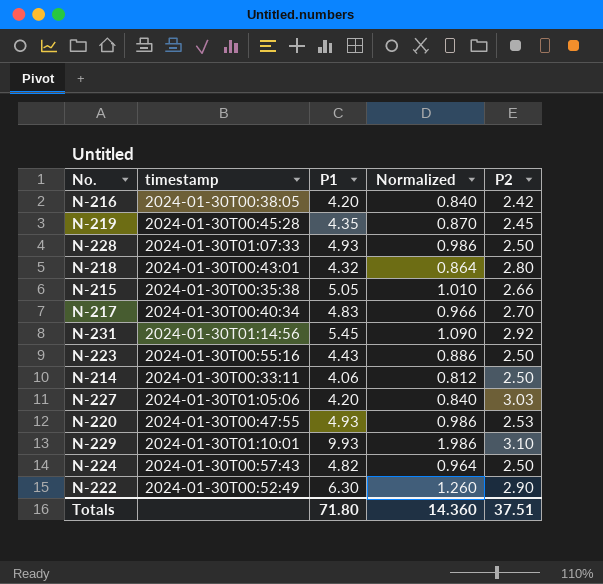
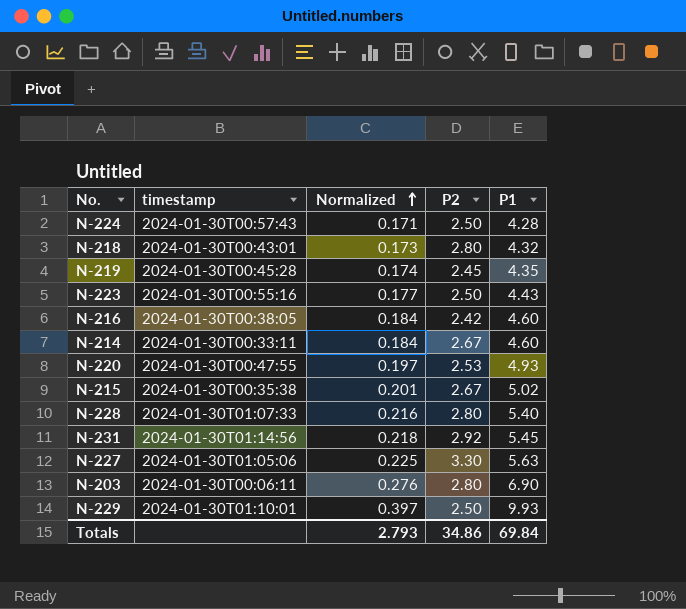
row order: none -> Normalized ascending
column Normalized | formula: [P1] * 0.2 -> [P1] * 0.04
column P1 | position: 3 -> 5
row N-217: 2024-01-30T00:40:34 | 4.83 | 0.966 | 2.70 -> none
row N-222: 2024-01-30T00:52:49 | 6.30 | 1.260 | 2.90 -> none
N-224 | P1: 4.82 -> 4.28
N-216 | P1: 4.20 -> 4.60
N-214 | P2: 2.50 -> 2.67
N-214 | P1: 4.06 -> 4.60
N-215 | P2: 2.66 -> 2.67
N-215 | P1: 5.05 -> 5.02
N-228 | P2: 2.50 -> 2.80
N-228 | P1: 4.93 -> 5.40
N-227 | P2: 3.03 -> 3.30
N-227 | P1: 4.20 -> 5.63
row N-203: none -> 2024-01-30T00:06:11 | 0.276 | 2.80 | 6.90
N-229 | P2: 3.10 -> 2.50
Totals | Normalized: 14.360 -> 2.793
Totals | P2: 37.51 -> 34.86
Totals | P1: 71.80 -> 69.84

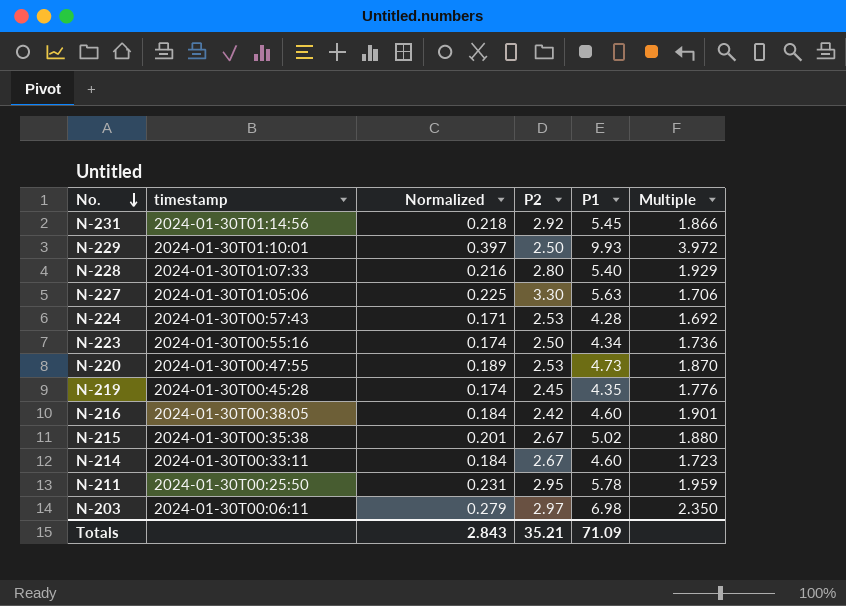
row order: Normalized ascending -> No. descending
column Multiple | formula: none -> [P1] / [P2]
row N-218: 2024-01-30T00:43:01 | 0.173 | 2.80 | 4.32 -> none
N-224 | P2: 2.50 -> 2.53
N-223 | Normalized: 0.177 -> 0.174
N-223 | P1: 4.43 -> 4.34
N-220 | Normalized: 0.197 -> 0.189
N-220 | P1: 4.93 -> 4.73
row N-211: none -> 2024-01-30T00:25:50 | 0.231 | 2.95 | 5.78 | 1.959
N-203 | Normalized: 0.276 -> 0.279
N-203 | P2: 2.80 -> 2.97
N-203 | P1: 6.90 -> 6.98
Totals | Normalized: 2.793 -> 2.843
Totals | P2: 34.86 -> 35.21
Totals | P1: 69.84 -> 71.09

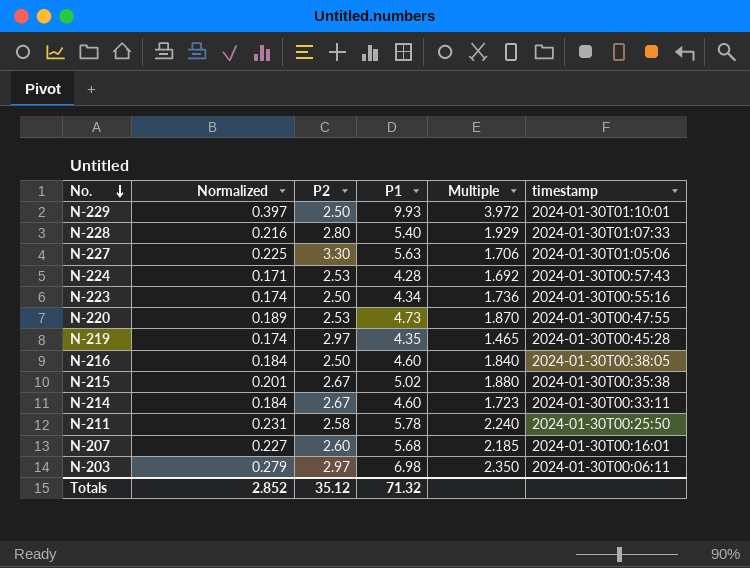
column timestamp | position: 2 -> 6
row N-231: 2024-01-30T01:14:56 | 0.218 | 2.92 | 5.45 | 1.866 -> none
N-219 | P2: 2.45 -> 2.97
N-219 | Multiple: 1.776 -> 1.465
N-216 | P2: 2.42 -> 2.50
N-216 | Multiple: 1.901 -> 1.840
N-211 | P2: 2.95 -> 2.58
N-211 | Multiple: 1.959 -> 2.240
row N-207: none -> 0.227 | 2.60 | 5.68 | 2.185 | 2024-01-30T00:16:01
Totals | Normalized: 2.843 -> 2.852
Totals | P2: 35.21 -> 35.12
Totals | P1: 71.09 -> 71.32

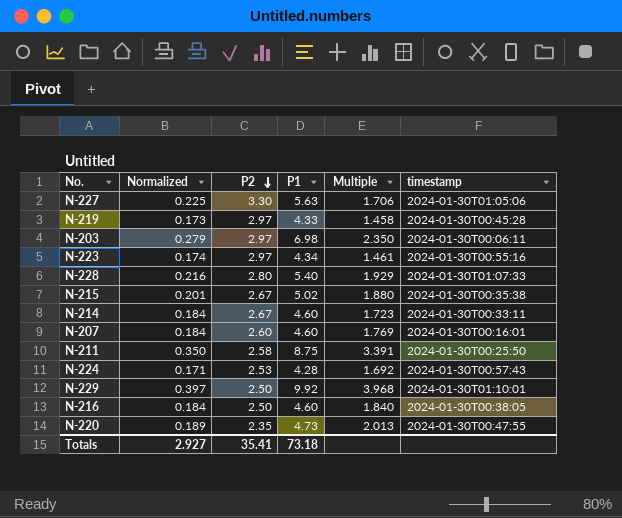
row order: No. descending -> P2 descending
N-219 | Normalized: 0.174 -> 0.173
N-219 | P1: 4.35 -> 4.33
N-219 | Multiple: 1.465 -> 1.458
N-223 | P2: 2.50 -> 2.97
N-223 | Multiple: 1.736 -> 1.461
N-207 | Normalized: 0.227 -> 0.184
N-207 | P1: 5.68 -> 4.60
N-207 | Multiple: 2.185 -> 1.769
N-211 | Normalized: 0.231 -> 0.350
N-211 | P1: 5.78 -> 8.75
N-211 | Multiple: 2.240 -> 3.391
N-229 | P1: 9.93 -> 9.92
N-229 | Multiple: 3.972 -> 3.968
N-220 | P2: 2.53 -> 2.35
N-220 | Multiple: 1.870 -> 2.013
Totals | Normalized: 2.852 -> 2.927
Totals | P2: 35.12 -> 35.41
Totals | P1: 71.32 -> 73.18

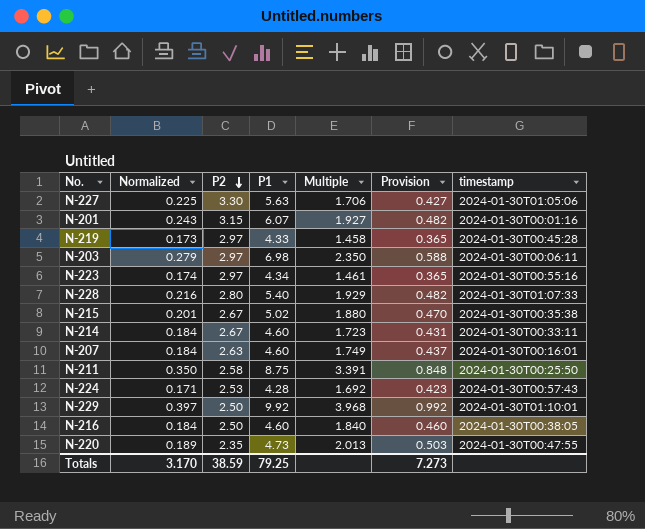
column Provision | formula: none -> [Multiple] * 0.25
row N-201: none -> 0.243 | 3.15 | 6.07 | 1.927 | 0.482 | 2024-01-30T00:01:16
N-207 | P2: 2.60 -> 2.63
N-207 | Multiple: 1.769 -> 1.749
Totals | Normalized: 2.927 -> 3.170
Totals | P2: 35.41 -> 38.59
Totals | P1: 73.18 -> 79.25

